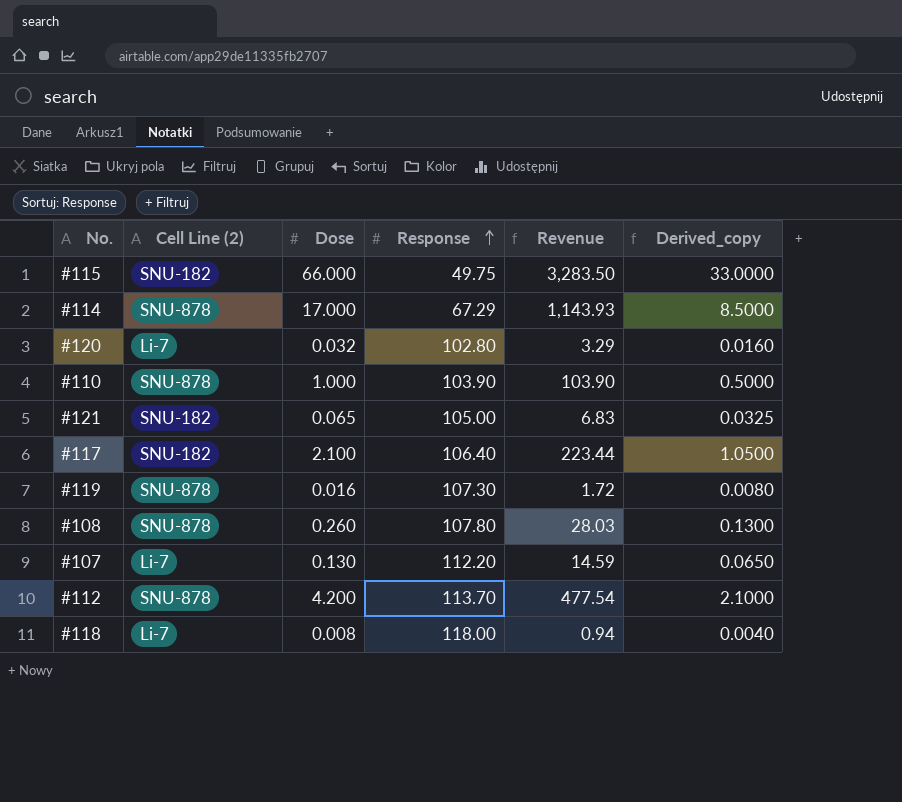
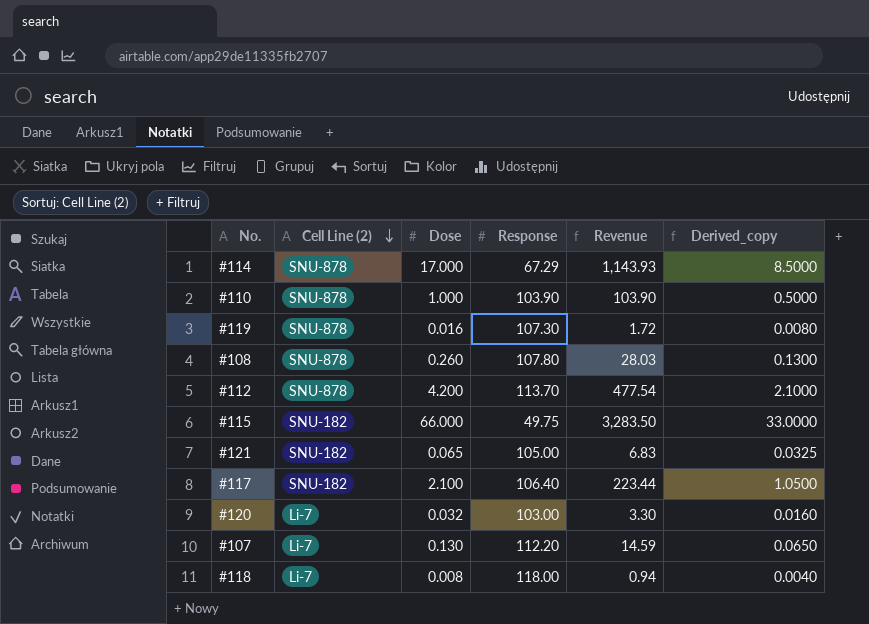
row order: Response ascending -> Cell Line (2) descending
#120 | Response: 102.80 -> 103.00
#120 | Revenue: 3.29 -> 3.30

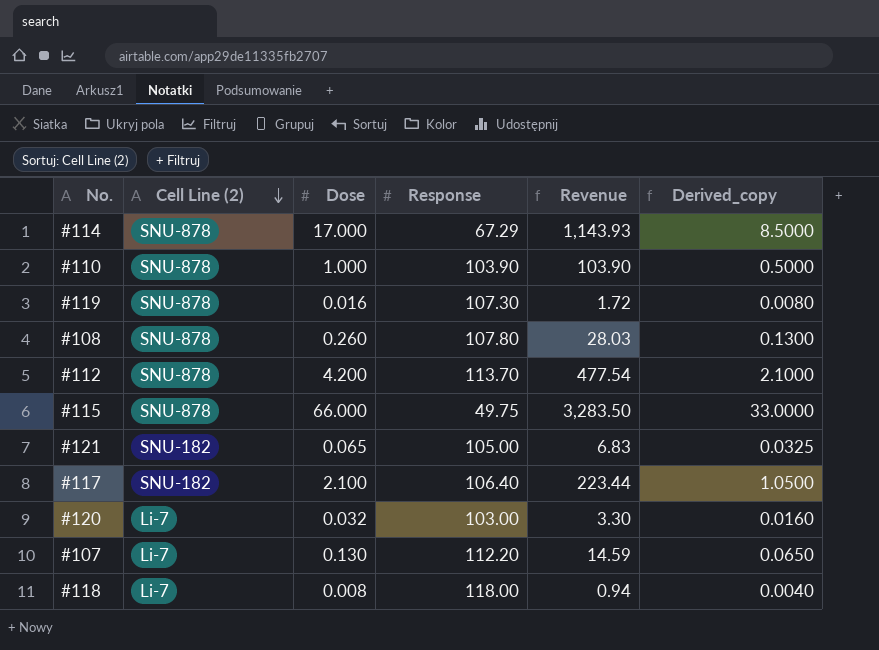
#115 | Cell Line (2): SNU-182 -> SNU-878

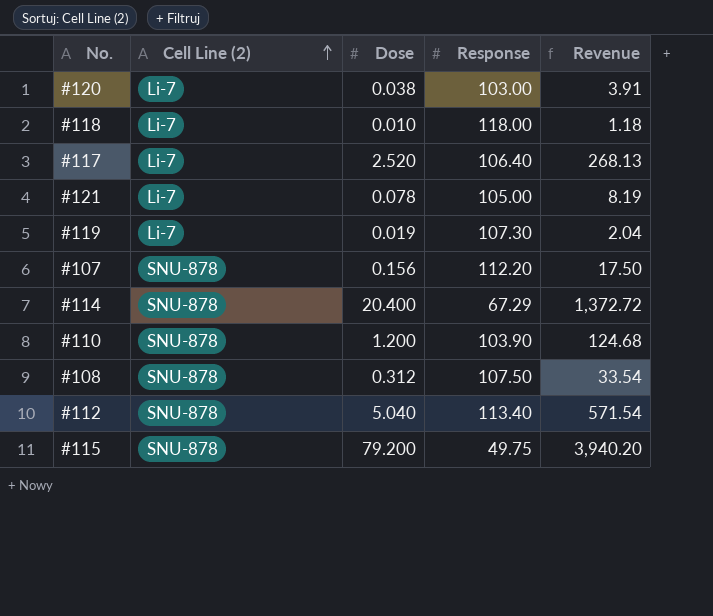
row order: Cell Line (2) descending -> Cell Line (2) ascending
column Derived_copy | formula: [Dose] * 0.5 -> none
#120 | Dose: 0.032 -> 0.038
#120 | Revenue: 3.30 -> 3.91
#118 | Dose: 0.008 -> 0.010
#118 | Revenue: 0.94 -> 1.18
#117 | Cell Line (2): SNU-182 -> Li-7
#117 | Dose: 2.100 -> 2.520
#117 | Revenue: 223.44 -> 268.13
#121 | Cell Line (2): SNU-182 -> Li-7
#121 | Dose: 0.065 -> 0.078
#121 | Revenue: 6.83 -> 8.19
#119 | Cell Line (2): SNU-878 -> Li-7
#119 | Dose: 0.016 -> 0.019
#119 | Revenue: 1.72 -> 2.04
#107 | Cell Line (2): Li-7 -> SNU-878
#107 | Dose: 0.130 -> 0.156
#107 | Revenue: 14.59 -> 17.50
#114 | Dose: 17.000 -> 20.400
#114 | Revenue: 1,143.93 -> 1,372.72
#110 | Dose: 1.000 -> 1.200
#110 | Revenue: 103.90 -> 124.68
#108 | Dose: 0.260 -> 0.312
#108 | Response: 107.80 -> 107.50
#108 | Revenue: 28.03 -> 33.54
#112 | Dose: 4.200 -> 5.040
#112 | Response: 113.70 -> 113.40
#112 | Revenue: 477.54 -> 571.54
#115 | Dose: 66.000 -> 79.200
#115 | Revenue: 3,283.50 -> 3,940.20

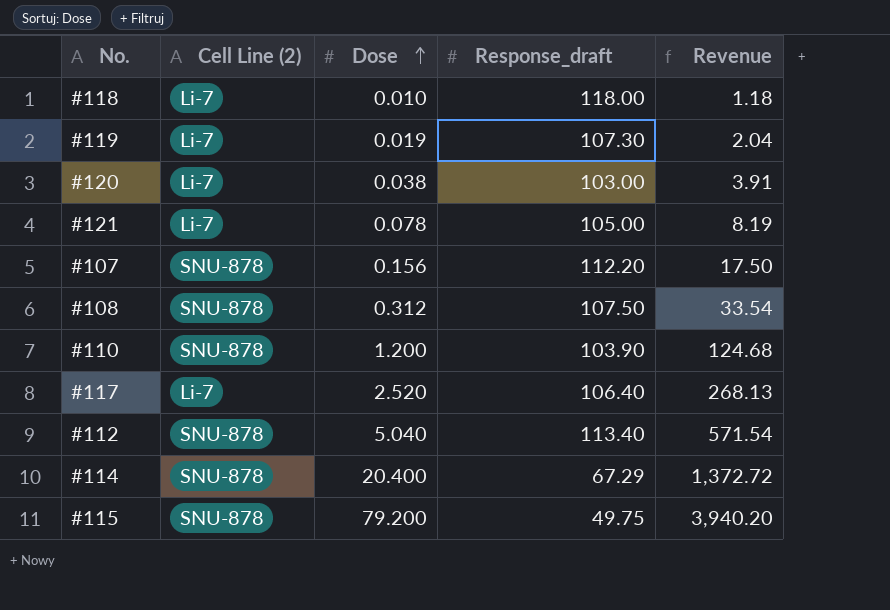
row order: Cell Line (2) ascending -> Dose ascending
column name: Response -> Response_draft

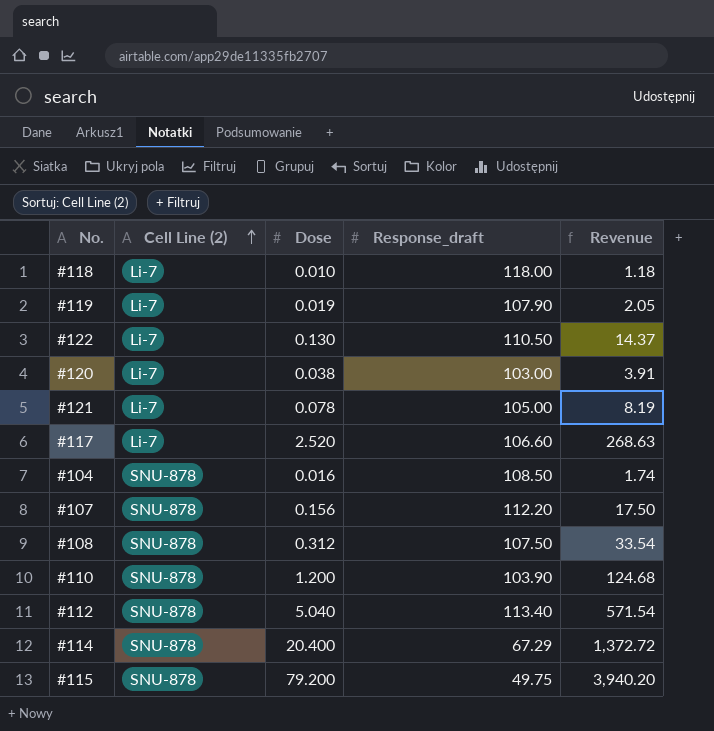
row order: Dose ascending -> Cell Line (2) ascending
#119 | Response_draft: 107.30 -> 107.90
#119 | Revenue: 2.04 -> 2.05
row #122: none -> Li-7 | 0.130 | 110.50 | 14.37
#117 | Response_draft: 106.40 -> 106.60
#117 | Revenue: 268.13 -> 268.63
row #104: none -> SNU-878 | 0.016 | 108.50 | 1.74

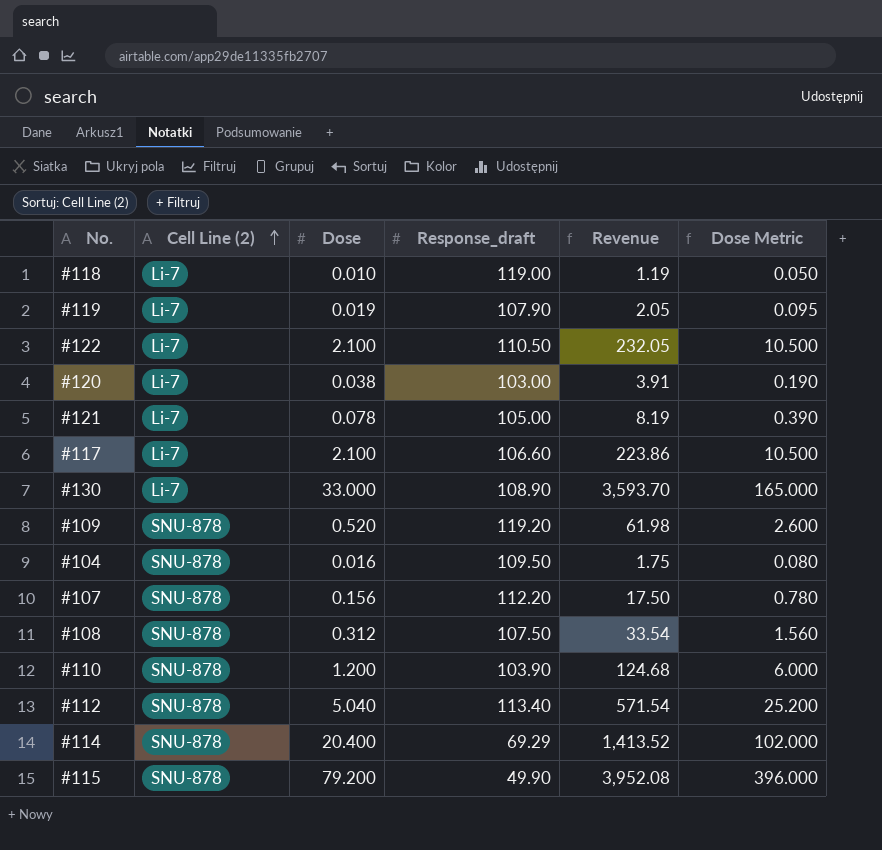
column Dose Metric | formula: none -> [Dose] * 5
#118 | Response_draft: 118.00 -> 119.00
#118 | Revenue: 1.18 -> 1.19
#122 | Dose: 0.130 -> 2.100
#122 | Revenue: 14.37 -> 232.05
#117 | Dose: 2.520 -> 2.100
#117 | Revenue: 268.63 -> 223.86
row #130: none -> Li-7 | 33.000 | 108.90 | 3,593.70 | 165.000
row #109: none -> SNU-878 | 0.520 | 119.20 | 61.98 | 2.600
#104 | Response_draft: 108.50 -> 109.50
#104 | Revenue: 1.74 -> 1.75
#114 | Response_draft: 67.29 -> 69.29
#114 | Revenue: 1,372.72 -> 1,413.52
#115 | Response_draft: 49.75 -> 49.90
#115 | Revenue: 3,940.20 -> 3,952.08

